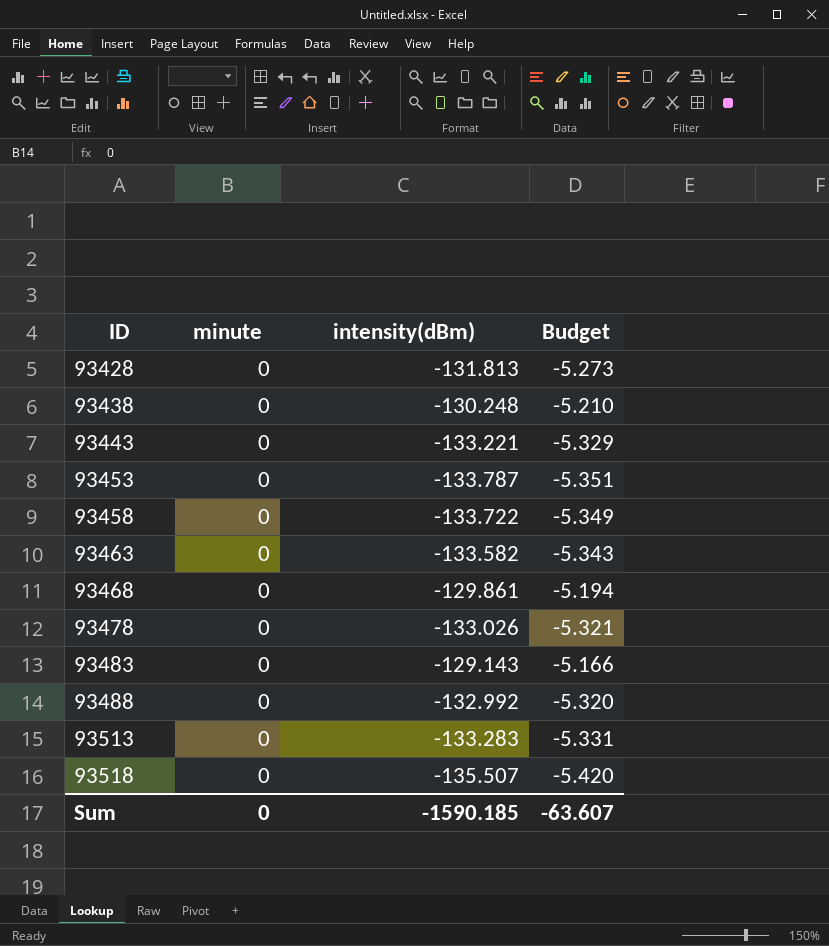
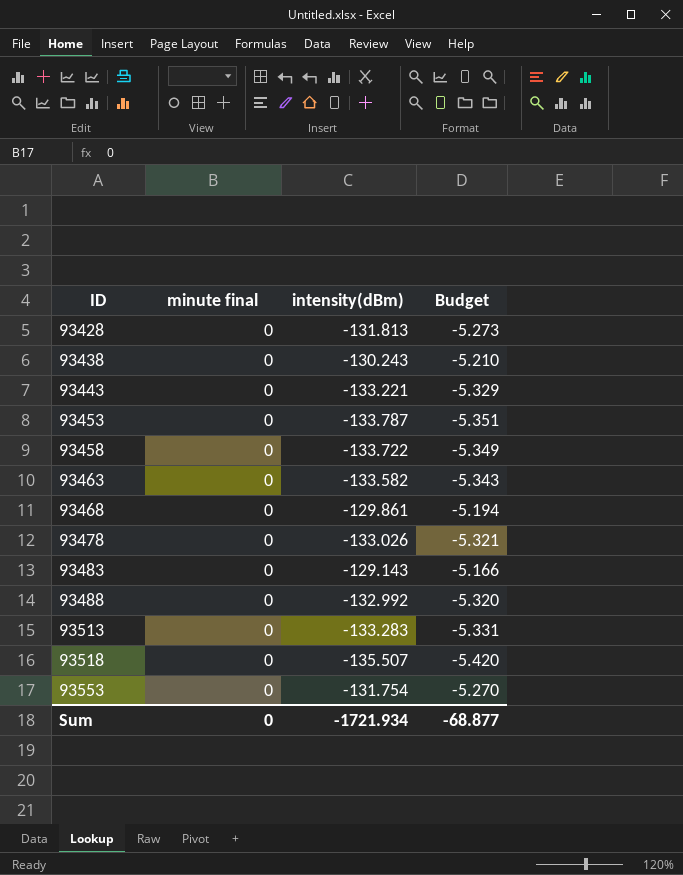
column name: minute -> minute final
93438 | intensity(dBm): -130.248 -> -130.243
row 93553: none -> 0 | -131.754 | -5.270
Sum | intensity(dBm): -1590.185 -> -1721.934
Sum | Budget: -63.607 -> -68.877

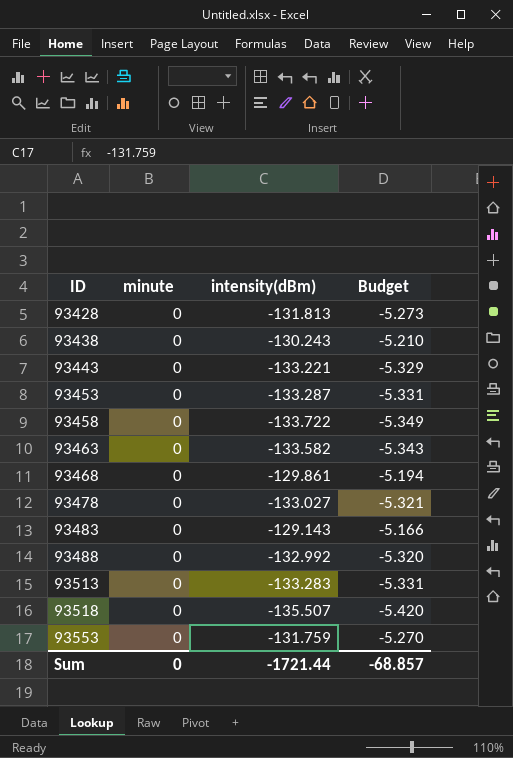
column name: minute final -> minute
93453 | intensity(dBm): -133.787 -> -133.287
93453 | Budget: -5.351 -> -5.331
93478 | intensity(dBm): -133.026 -> -133.027
93553 | intensity(dBm): -131.754 -> -131.759
Sum | intensity(dBm): -1721.934 -> -1721.44
Sum | Budget: -68.877 -> -68.857

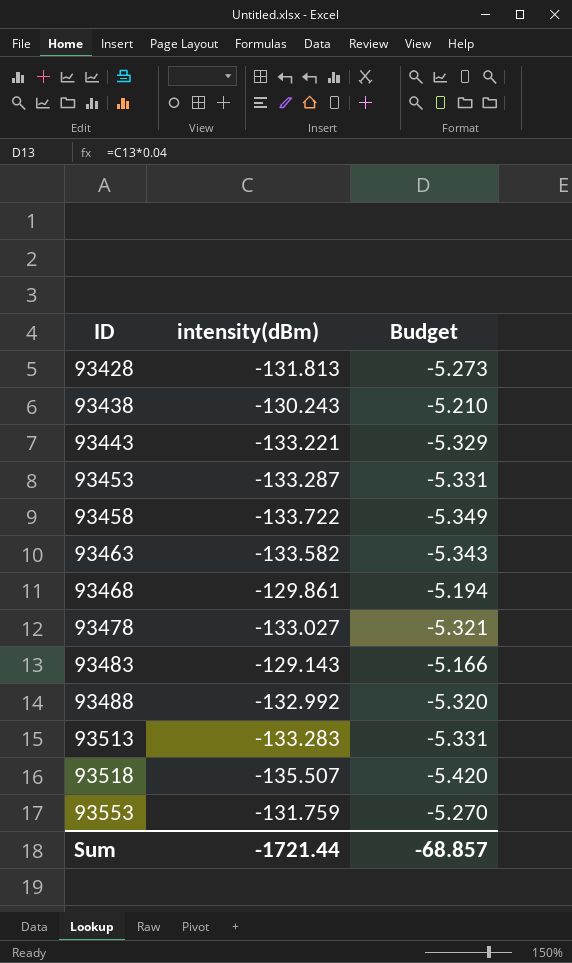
column minute | position: 2 -> none

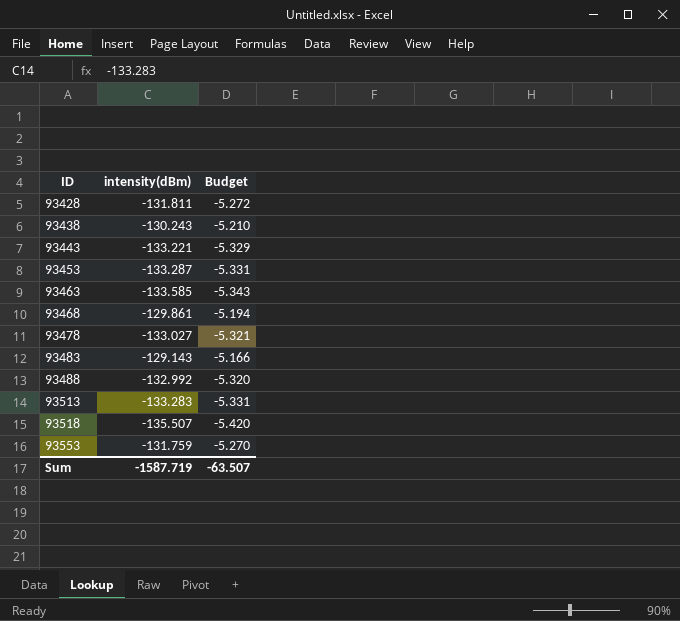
row 93458: -133.722 | -5.349 -> none
93428 | intensity(dBm): -131.813 -> -131.811
93428 | Budget: -5.273 -> -5.272
93463 | intensity(dBm): -133.582 -> -133.585
Sum | intensity(dBm): -1721.44 -> -1587.719
Sum | Budget: -68.857 -> -63.507

